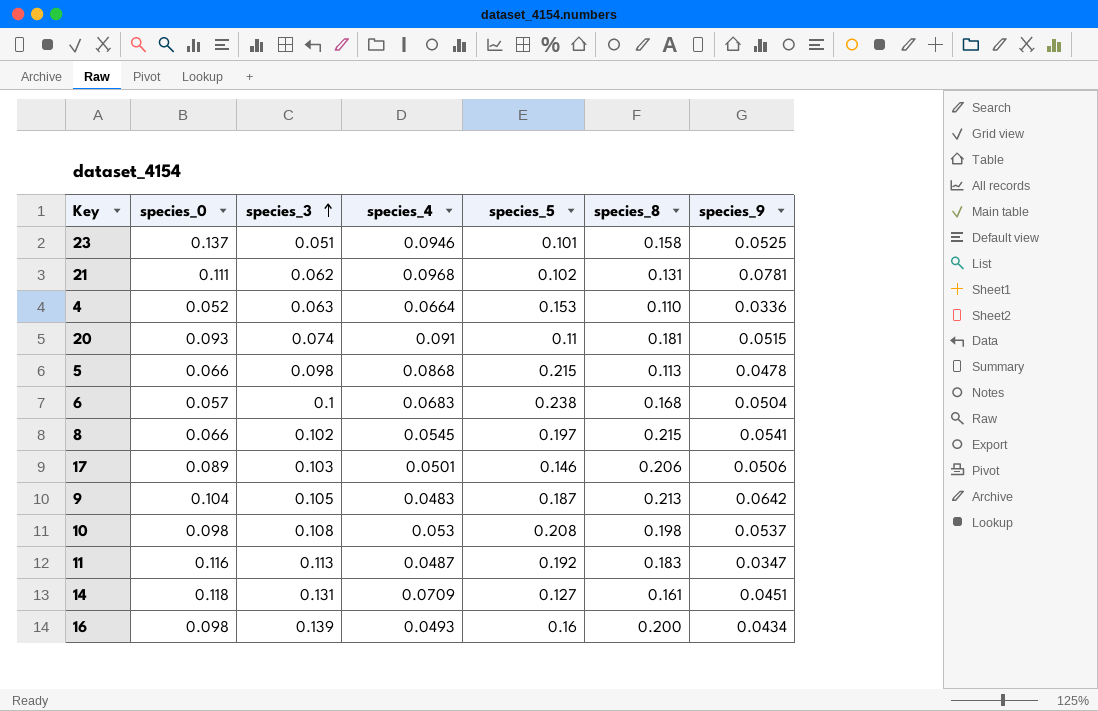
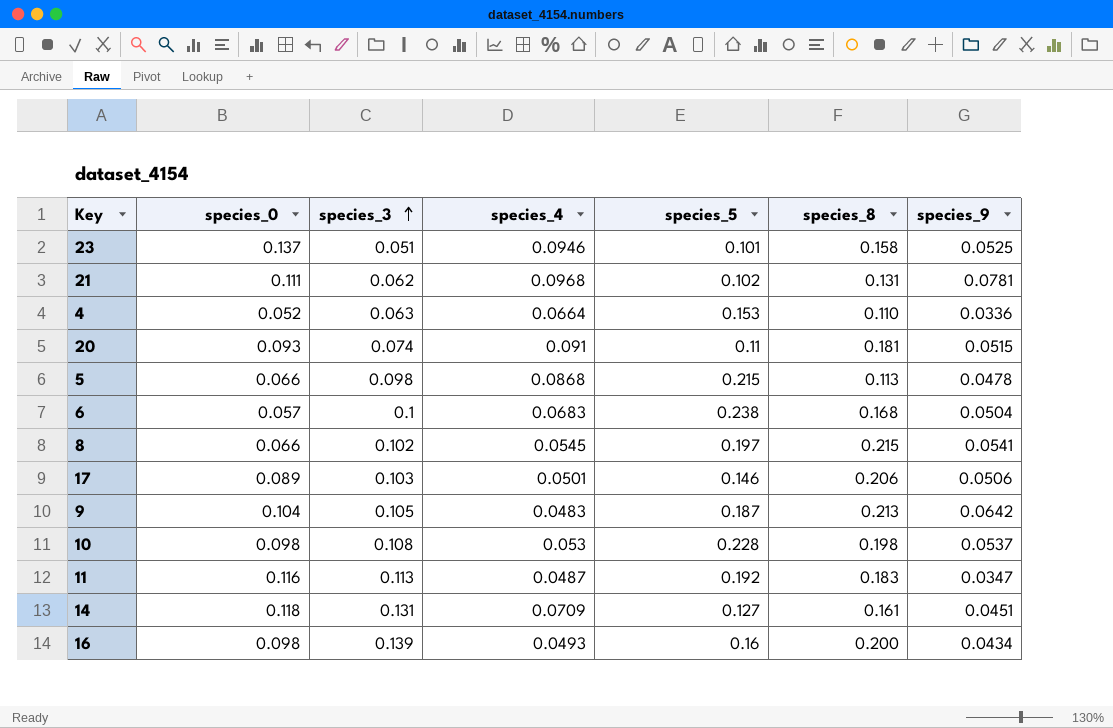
10 | species_5: 0.208 -> 0.228

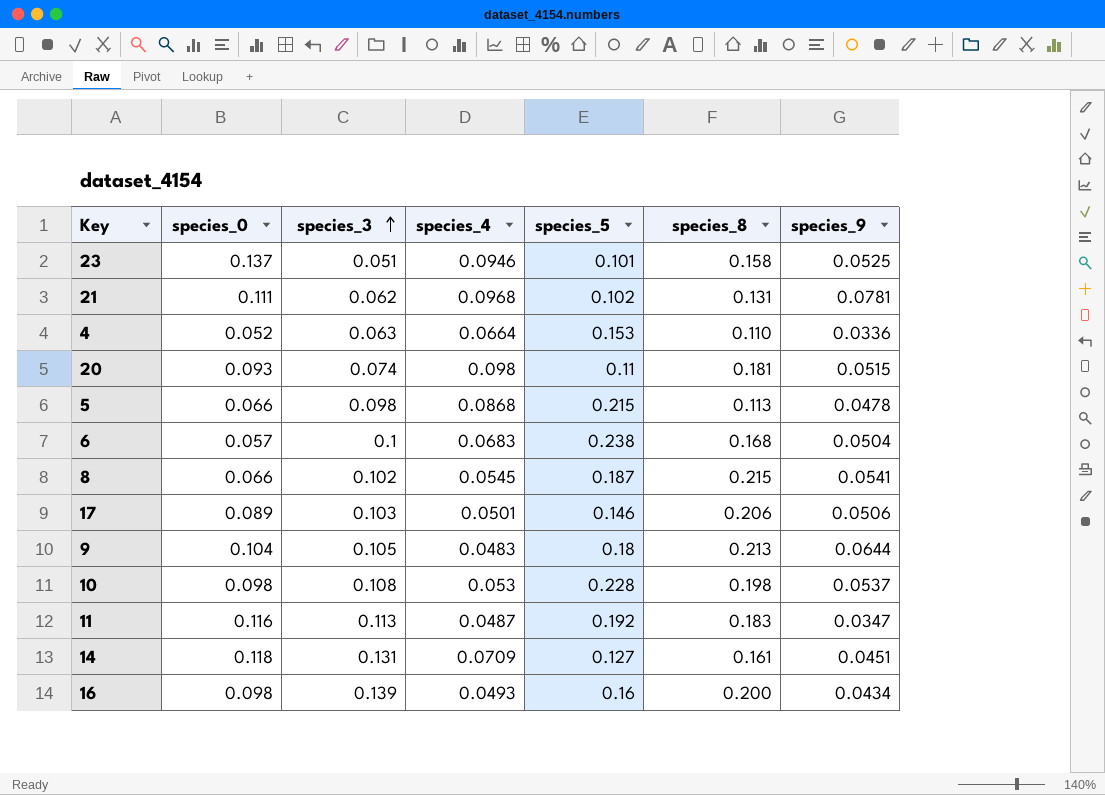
20 | species_4: 0.091 -> 0.098
8 | species_5: 0.197 -> 0.187
9 | species_5: 0.187 -> 0.18
9 | species_9: 0.0642 -> 0.0644

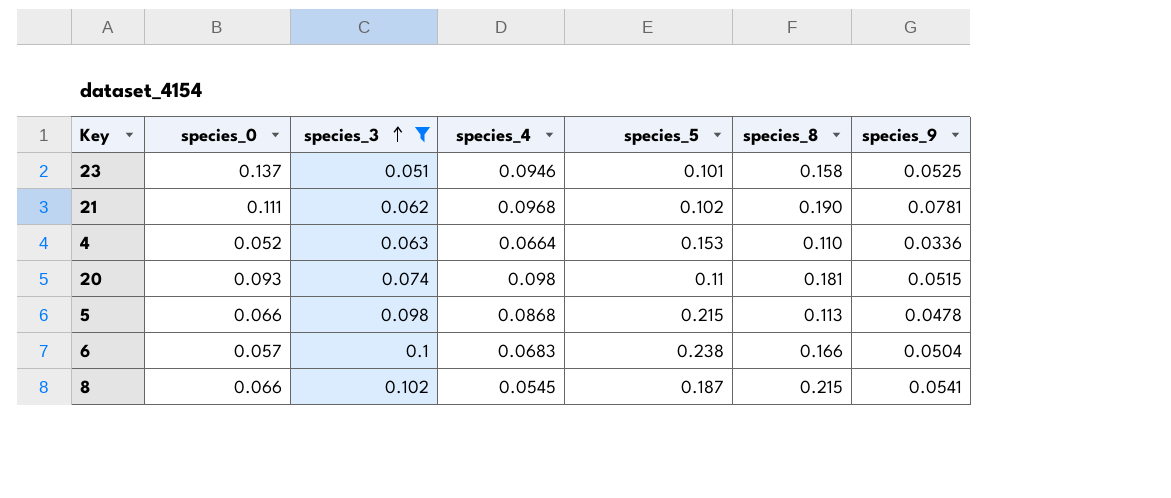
filter: none -> species_3 <= 0.102
21 | species_8: 0.131 -> 0.190
6 | species_8: 0.168 -> 0.166

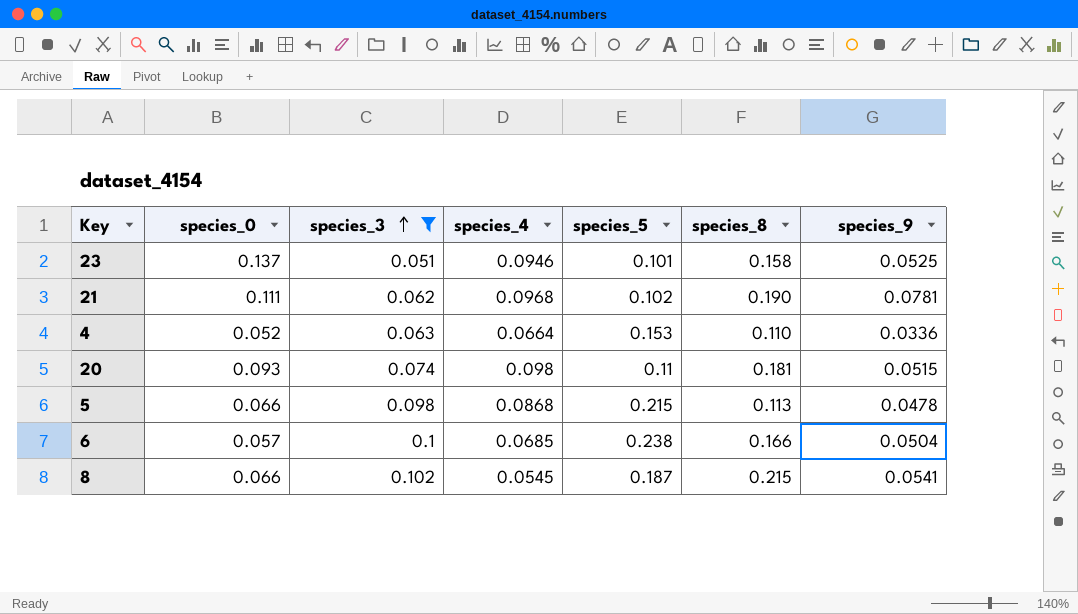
6 | species_4: 0.0683 -> 0.0685

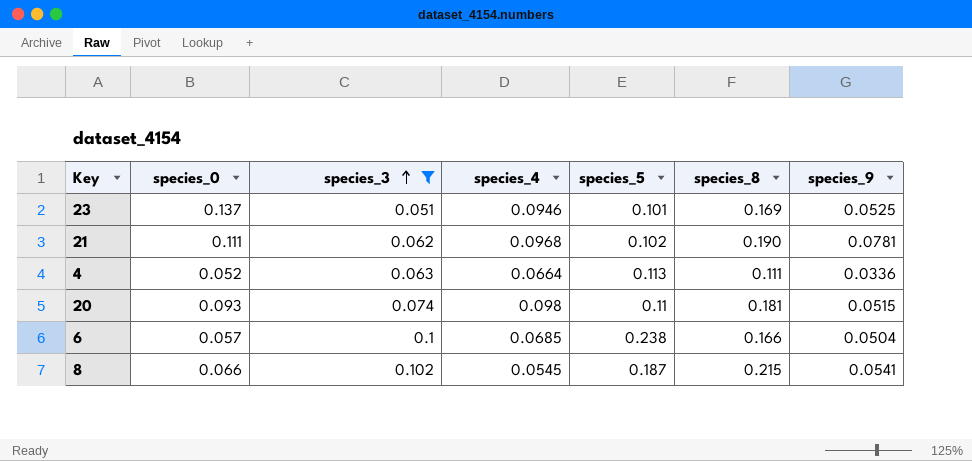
row 5: 0.066 | 0.098 | 0.0868 | 0.215 | 0.113 | 0.0478 -> none
23 | species_8: 0.158 -> 0.169
4 | species_5: 0.153 -> 0.113
4 | species_8: 0.110 -> 0.111

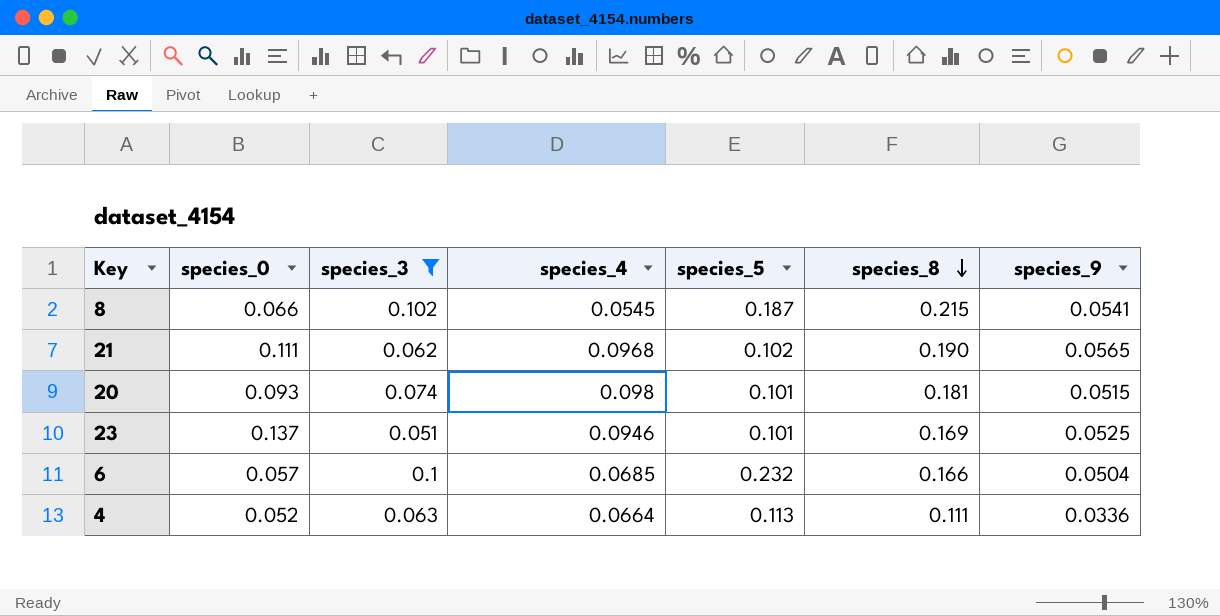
row order: species_3 ascending -> species_8 descending
21 | species_9: 0.0781 -> 0.0565
20 | species_5: 0.11 -> 0.101
6 | species_5: 0.238 -> 0.232

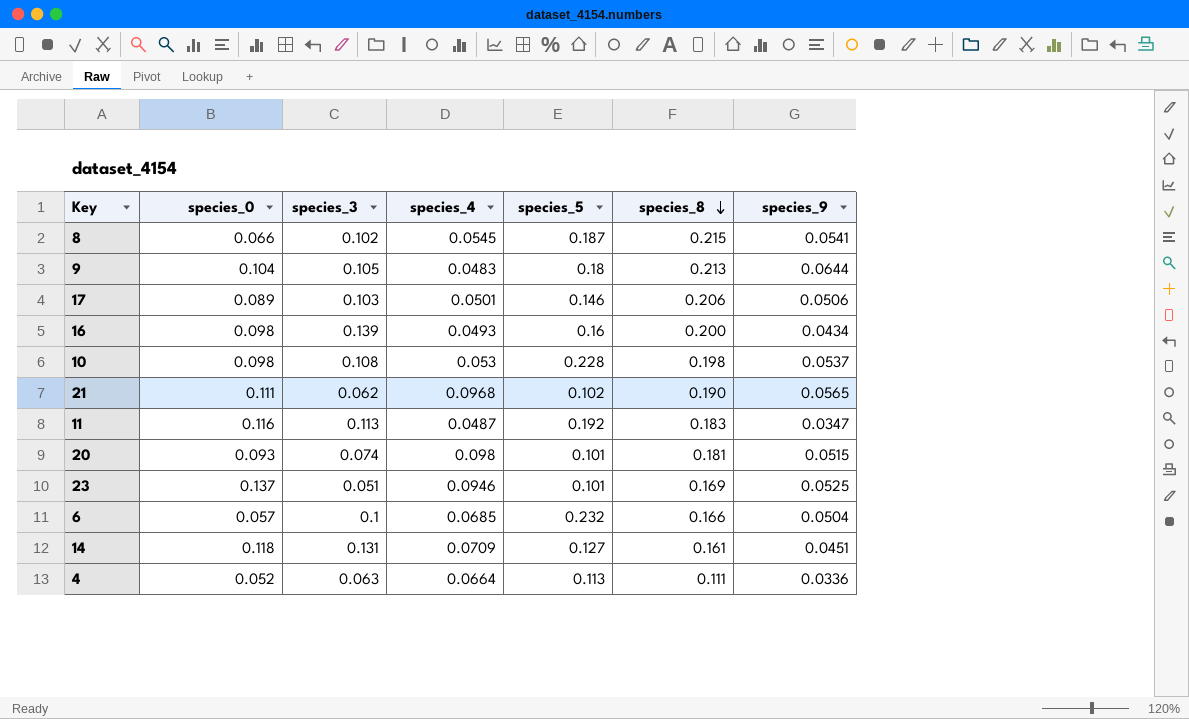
filter: species_3 <= 0.102 -> none

